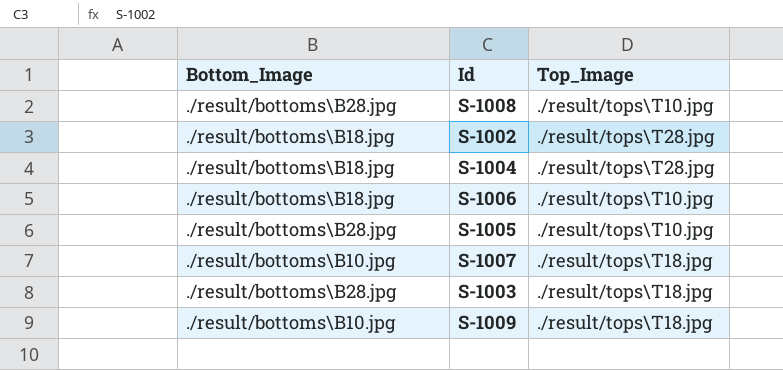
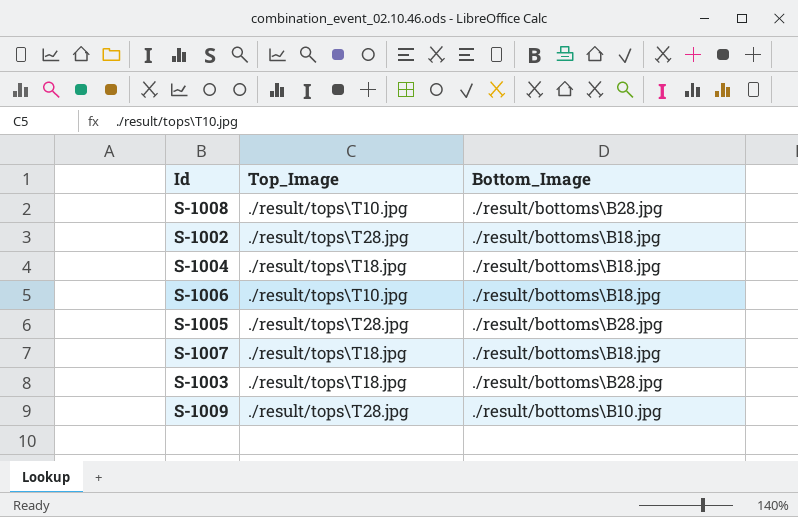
column Bottom_Image | position: 1 -> 3
S-1004 | Top_Image: ./result/tops\T28.jpg -> ./result/tops\T18.jpg
S-1005 | Top_Image: ./result/tops\T10.jpg -> ./result/tops\T28.jpg
S-1007 | Bottom_Image: ./result/bottoms\B10.jpg -> ./result/bottoms\B18.jpg
S-1009 | Top_Image: ./result/tops\T18.jpg -> ./result/tops\T28.jpg

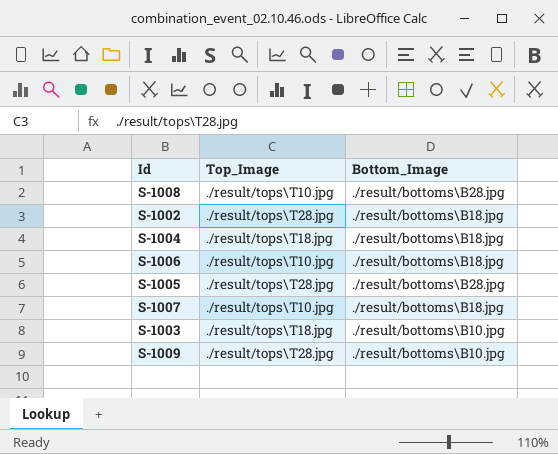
S-1007 | Top_Image: ./result/tops\T18.jpg -> ./result/tops\T10.jpg
S-1003 | Bottom_Image: ./result/bottoms\B28.jpg -> ./result/bottoms\B10.jpg

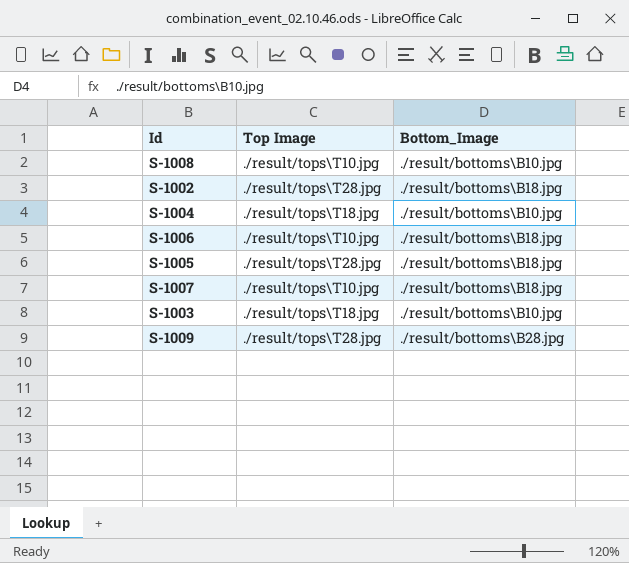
column name: Top_Image -> Top Image
S-1008 | Bottom_Image: ./result/bottoms\B28.jpg -> ./result/bottoms\B10.jpg
S-1004 | Bottom_Image: ./result/bottoms\B18.jpg -> ./result/bottoms\B10.jpg
S-1005 | Bottom_Image: ./result/bottoms\B28.jpg -> ./result/bottoms\B18.jpg
S-1009 | Bottom_Image: ./result/bottoms\B10.jpg -> ./result/bottoms\B28.jpg

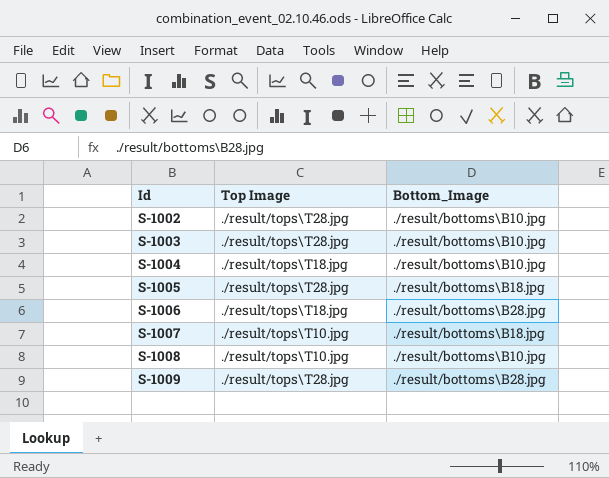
row order: none -> Id ascending
S-1002 | Bottom_Image: ./result/bottoms\B18.jpg -> ./result/bottoms\B10.jpg
S-1003 | Top Image: ./result/tops\T18.jpg -> ./result/tops\T28.jpg
S-1006 | Top Image: ./result/tops\T10.jpg -> ./result/tops\T18.jpg
S-1006 | Bottom_Image: ./result/bottoms\B18.jpg -> ./result/bottoms\B28.jpg

